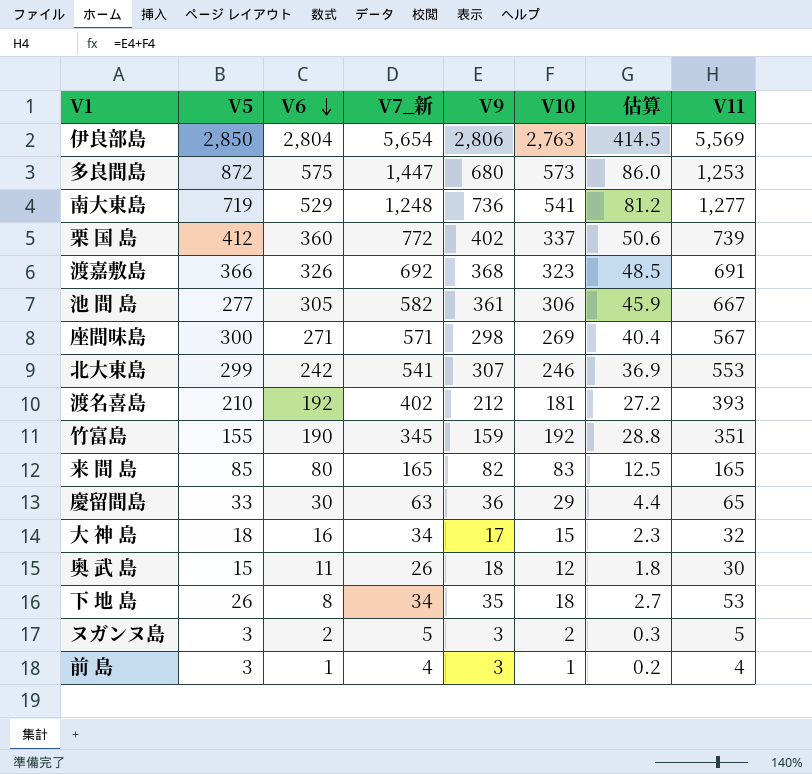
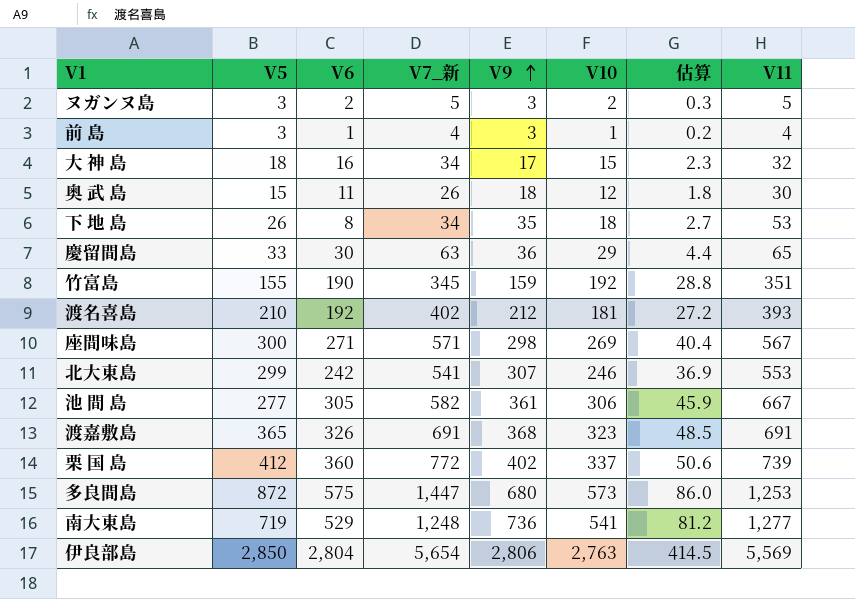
row order: V6 descending -> V9 ascending
row 来 間 島: 85 | 80 | 165 | 82 | 83 | 12.5 | 165 -> none
渡嘉敷島 | V5: 366 -> 365
渡嘉敷島 | V7_新: 692 -> 691

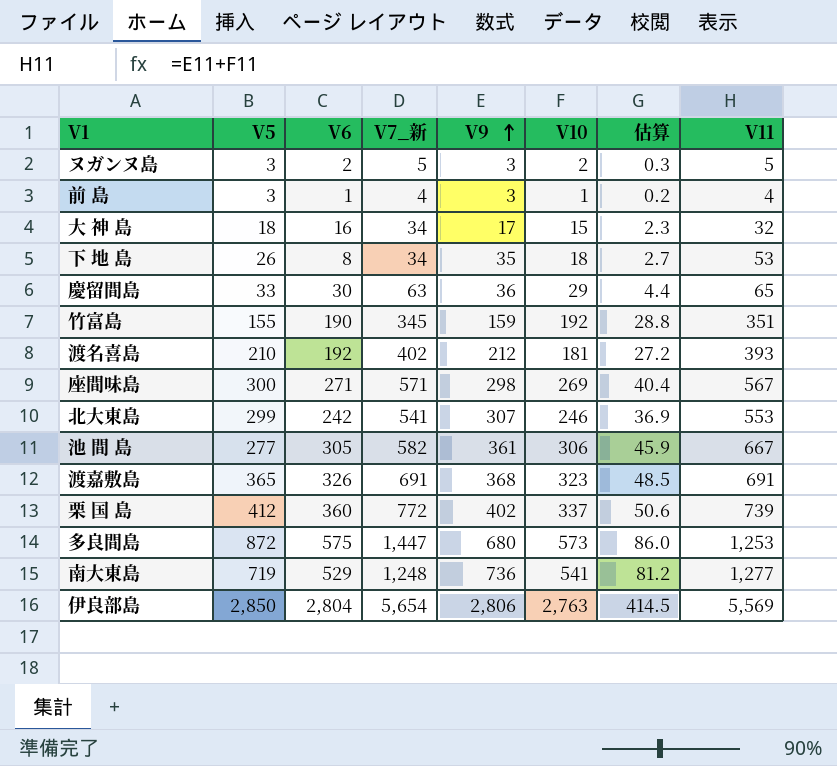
row 奥 武 島: 15 | 11 | 26 | 18 | 12 | 1.8 | 30 -> none

